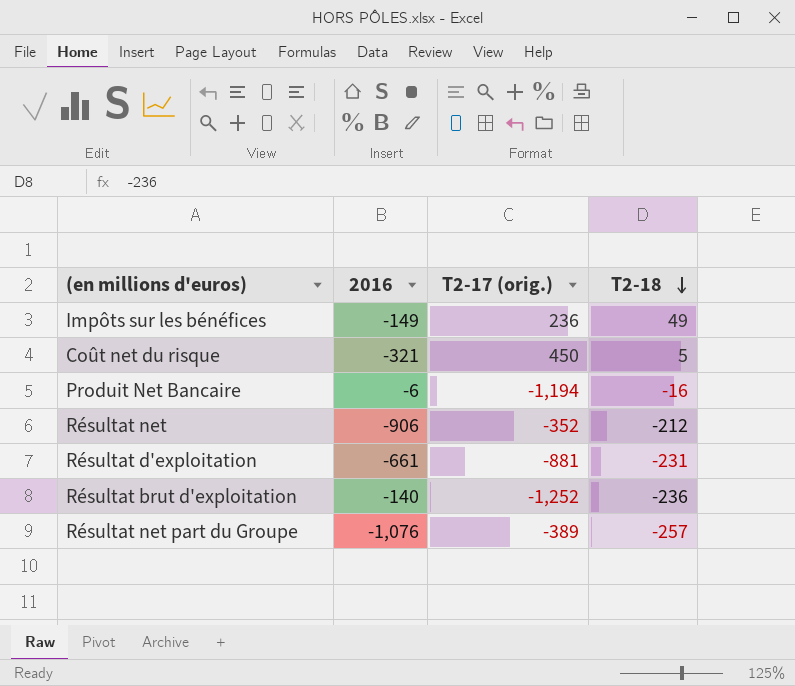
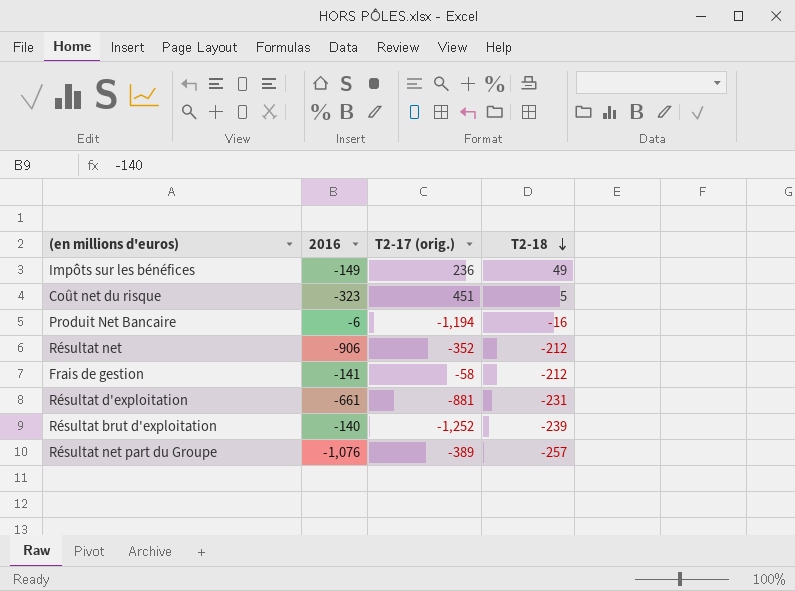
Coût net du risque | 2016: -321 -> -323
Coût net du risque | T2-17 (orig.): 450 -> 451
row Frais de gestion: none -> -141 | -58 | -212
Résultat brut d'exploitation | T2-18: -236 -> -239

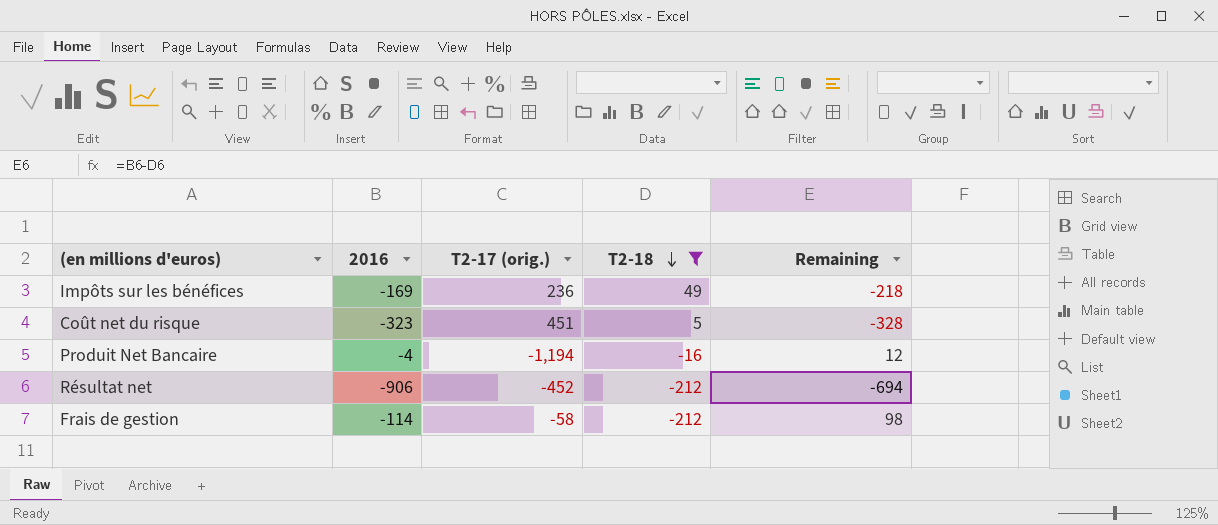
filter: none -> T2-18 >= -212
column Remaining | formula: none -> [2016] - [T2-18]
Impôts sur les bénéfices | 2016: -149 -> -169
Produit Net Bancaire | 2016: -6 -> -4
Résultat net | T2-17 (orig.): -352 -> -452
Frais de gestion | 2016: -141 -> -114

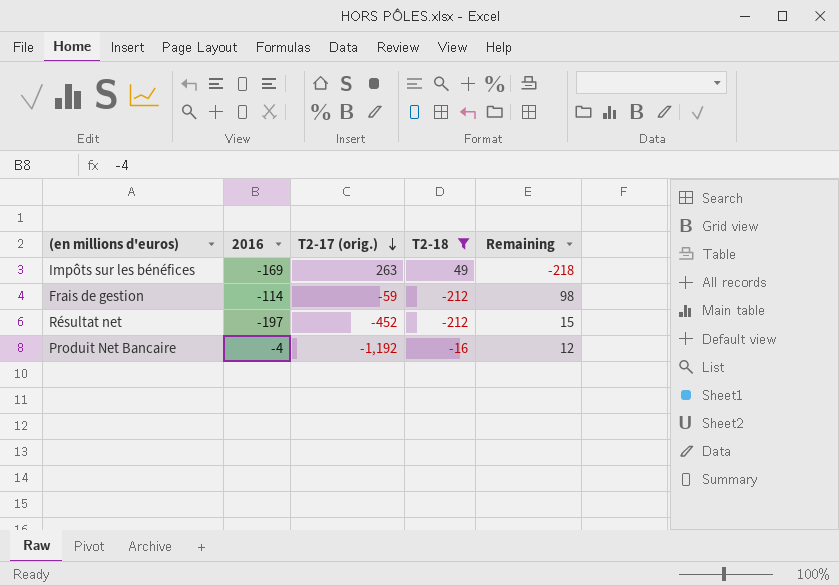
row order: T2-18 descending -> T2-17 (orig.) descending
row Coût net du risque: -323 | 451 | 5 | -328 -> none
Impôts sur les bénéfices | T2-17 (orig.): 236 -> 263
Frais de gestion | T2-17 (orig.): -58 -> -59
Résultat net | 2016: -906 -> -197
Résultat net | Remaining: -694 -> 15
Produit Net Bancaire | T2-17 (orig.): -1,194 -> -1,192

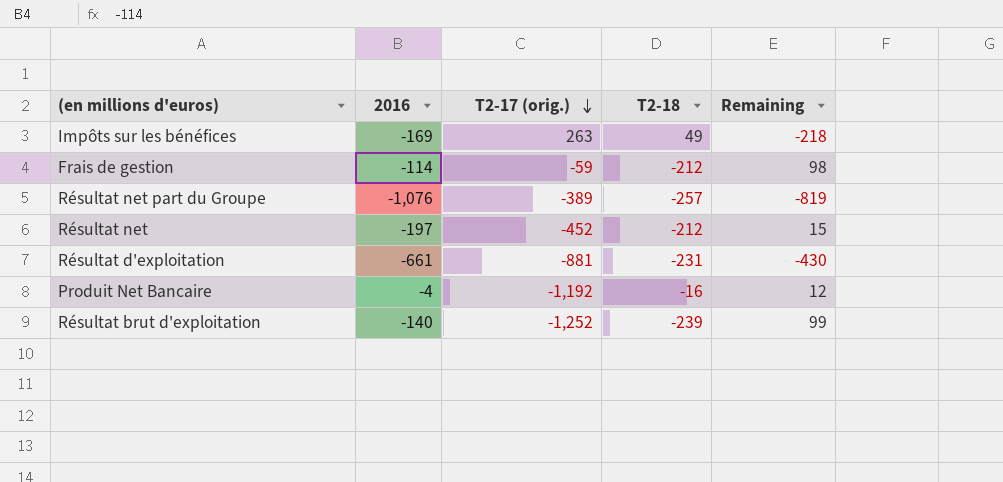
filter: T2-18 >= -212 -> none

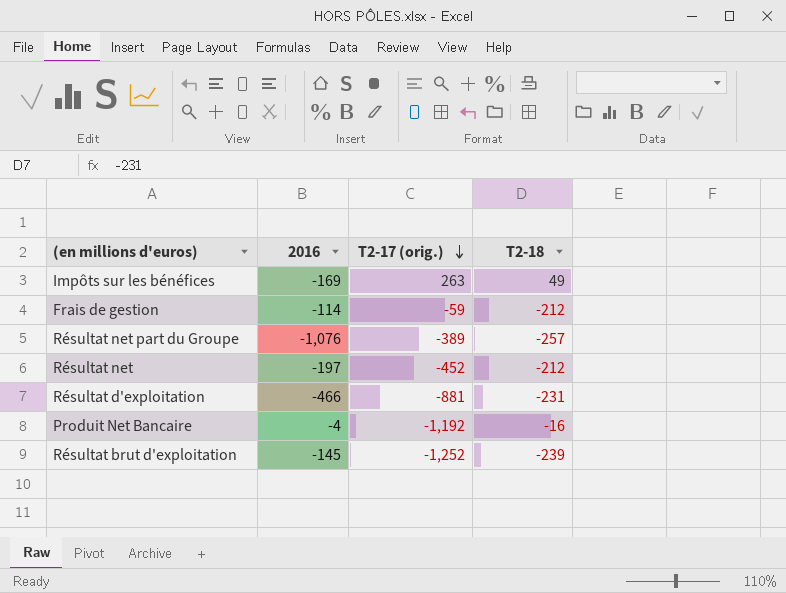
column Remaining | formula: [2016] - [T2-18] -> none
Résultat d'exploitation | 2016: -661 -> -466
Résultat brut d'exploitation | 2016: -140 -> -145

